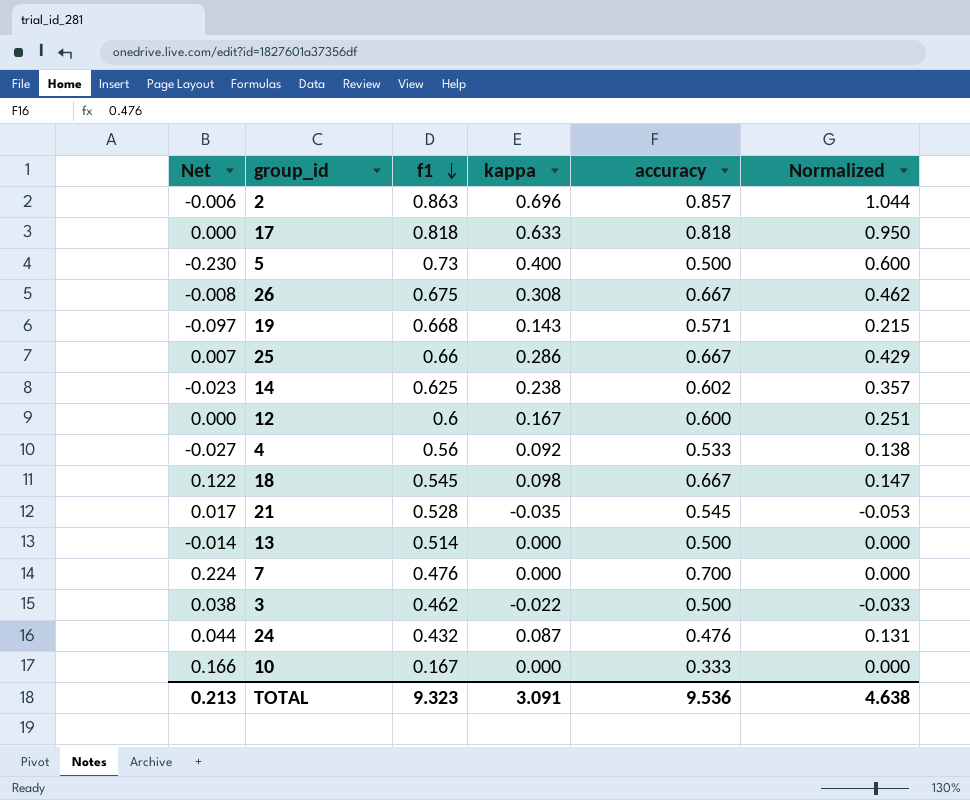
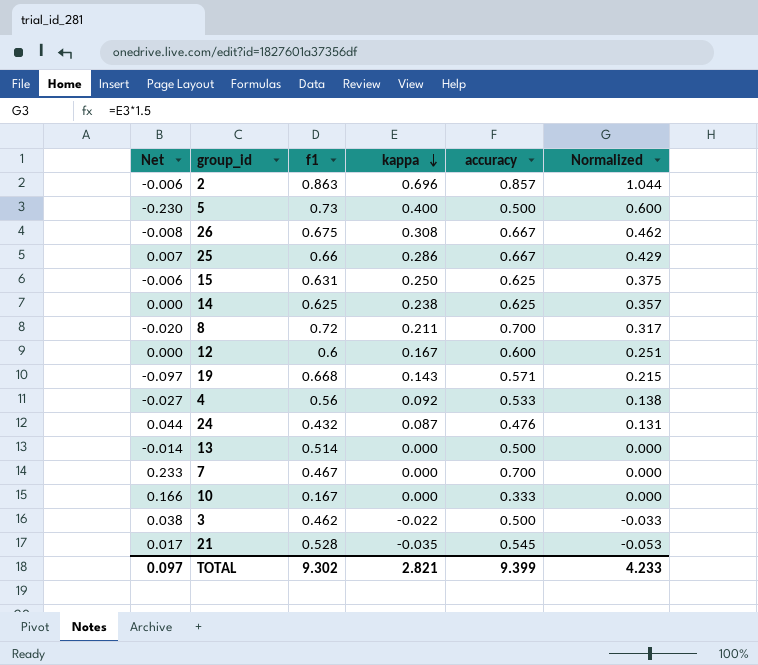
row order: f1 descending -> kappa descending
row 17: 0.000 | 0.818 | 0.633 | 0.818 | 0.950 -> none
row 18: 0.122 | 0.545 | 0.098 | 0.667 | 0.147 -> none
row 15: none -> -0.006 | 0.631 | 0.250 | 0.625 | 0.375
14 | Net: -0.023 -> 0.000
14 | accuracy: 0.602 -> 0.625
row 8: none -> -0.020 | 0.72 | 0.211 | 0.700 | 0.317
7 | Net: 0.224 -> 0.233
7 | f1: 0.476 -> 0.467
TOTAL | Net: 0.213 -> 0.097
TOTAL | f1: 9.323 -> 9.302
TOTAL | kappa: 3.091 -> 2.821
TOTAL | accuracy: 9.536 -> 9.399
TOTAL | Normalized: 4.638 -> 4.233

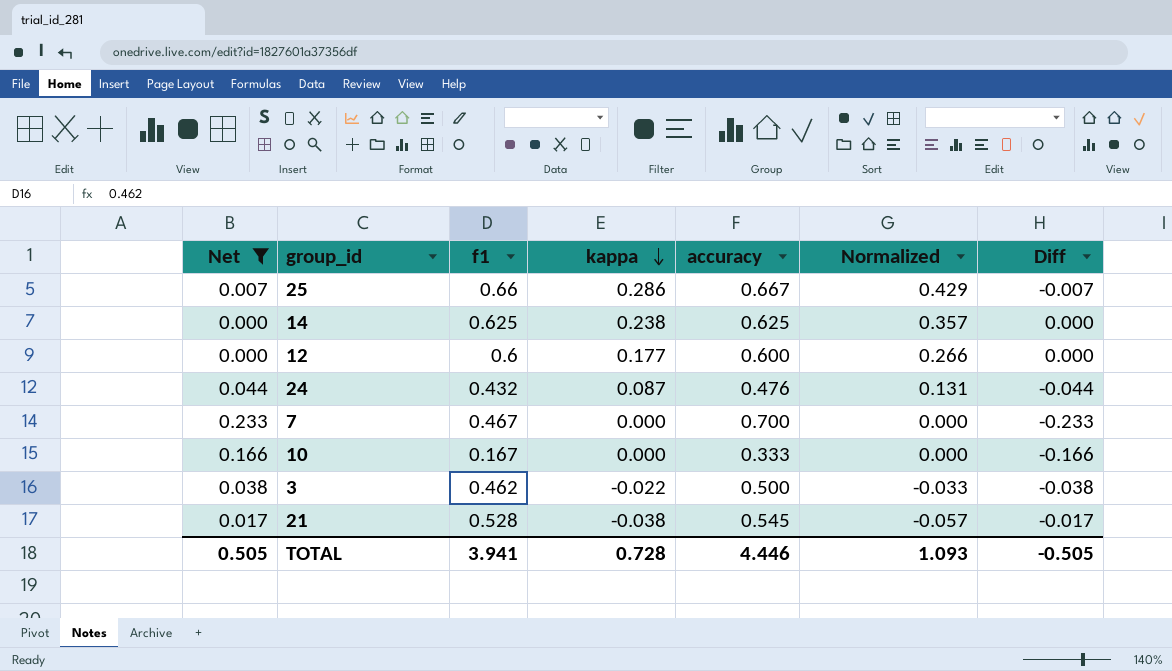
filter: none -> Net >= 0.000
column Diff | formula: none -> [f1] - [accuracy]
12 | kappa: 0.167 -> 0.177
12 | Normalized: 0.251 -> 0.266
21 | kappa: -0.035 -> -0.038
21 | Normalized: -0.053 -> -0.057
TOTAL | Net: 0.097 -> 0.505
TOTAL | f1: 9.302 -> 3.941
TOTAL | kappa: 2.821 -> 0.728
TOTAL | accuracy: 9.399 -> 4.446
TOTAL | Normalized: 4.233 -> 1.093

